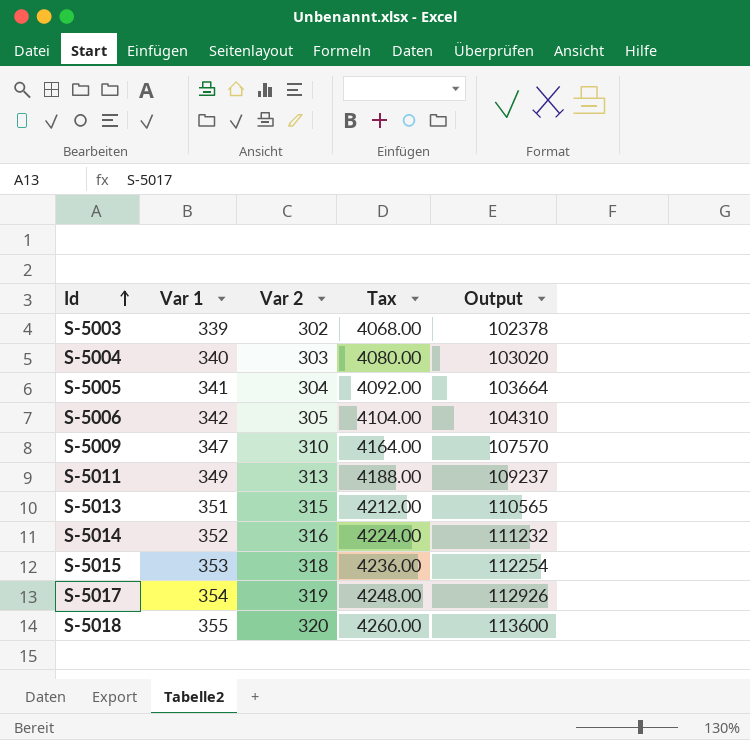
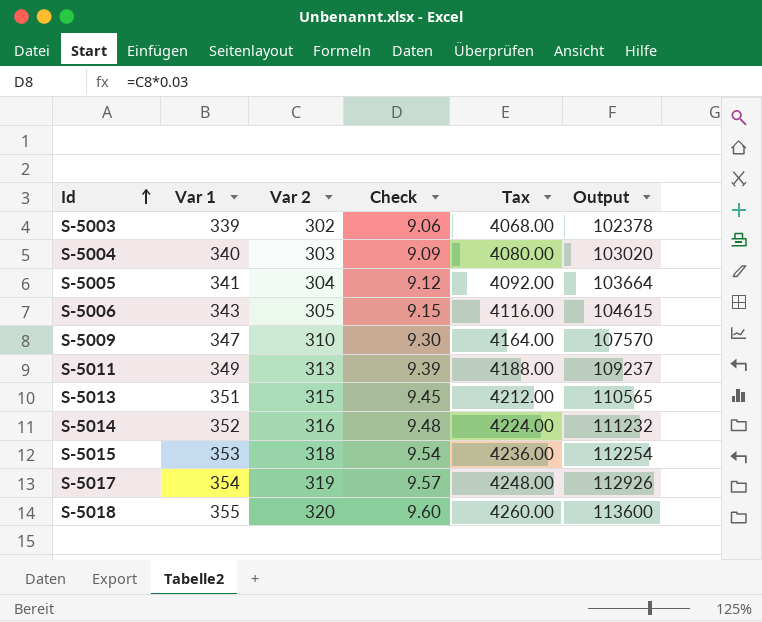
column Check | formula: none -> [Var 2] * 0.03
S-5006 | Var 1: 342 -> 343
S-5006 | Tax: 4104.00 -> 4116.00
S-5006 | Output: 104310 -> 104615

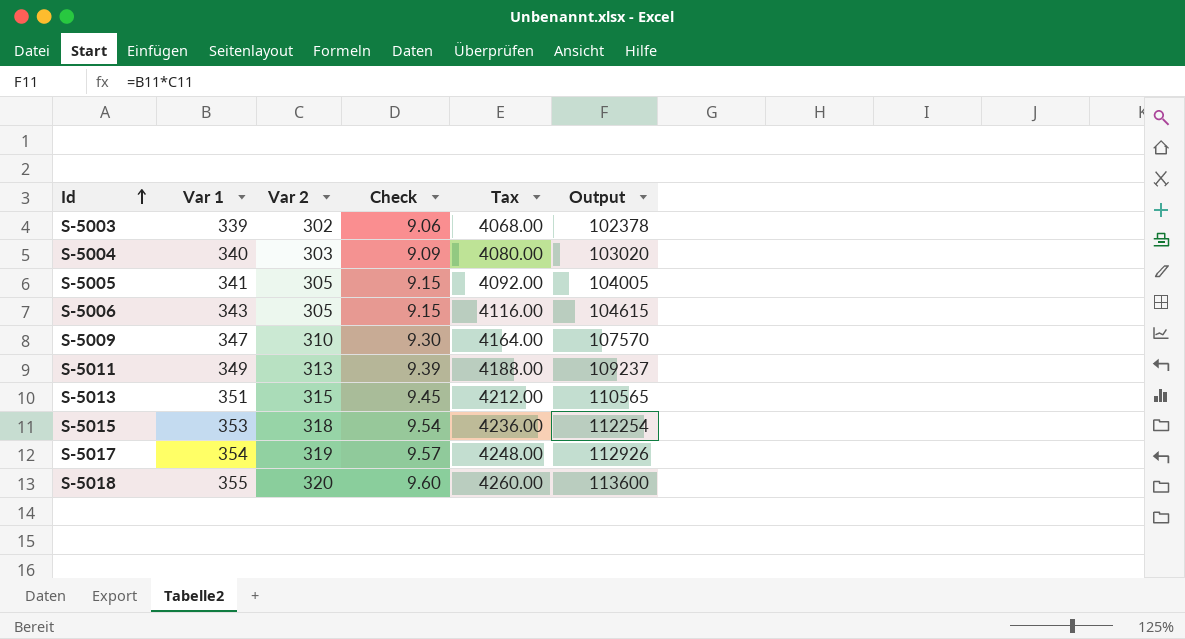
row S-5014: 352 | 316 | 9.48 | 4224.00 | 111232 -> none
S-5005 | Var 2: 304 -> 305
S-5005 | Check: 9.12 -> 9.15
S-5005 | Output: 103664 -> 104005

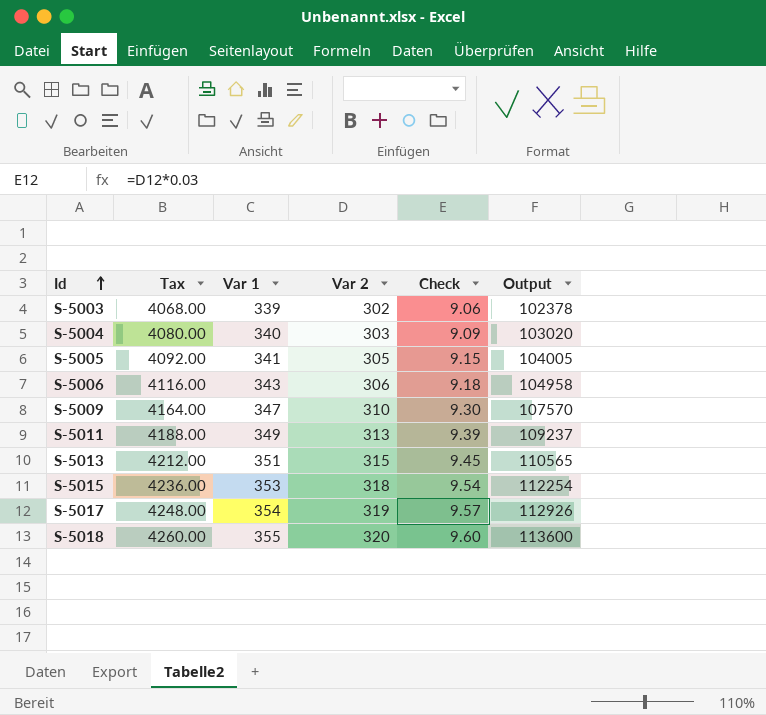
column Tax | position: 5 -> 2
S-5006 | Var 2: 305 -> 306
S-5006 | Check: 9.15 -> 9.18
S-5006 | Output: 104615 -> 104958

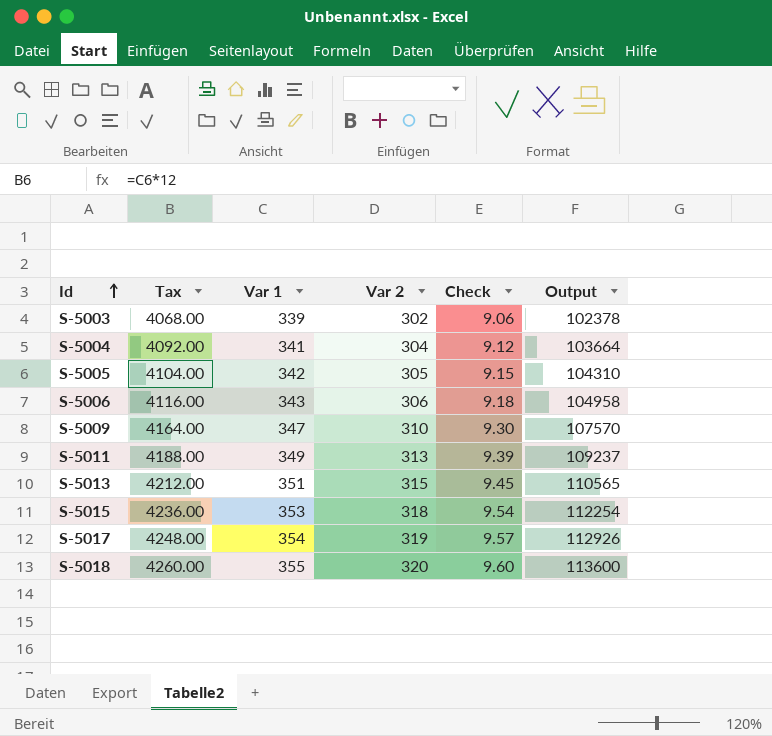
S-5004 | Tax: 4080.00 -> 4092.00
S-5004 | Var 1: 340 -> 341
S-5004 | Var 2: 303 -> 304
S-5004 | Check: 9.09 -> 9.12
S-5004 | Output: 103020 -> 103664
S-5005 | Tax: 4092.00 -> 4104.00
S-5005 | Var 1: 341 -> 342
S-5005 | Output: 104005 -> 104310

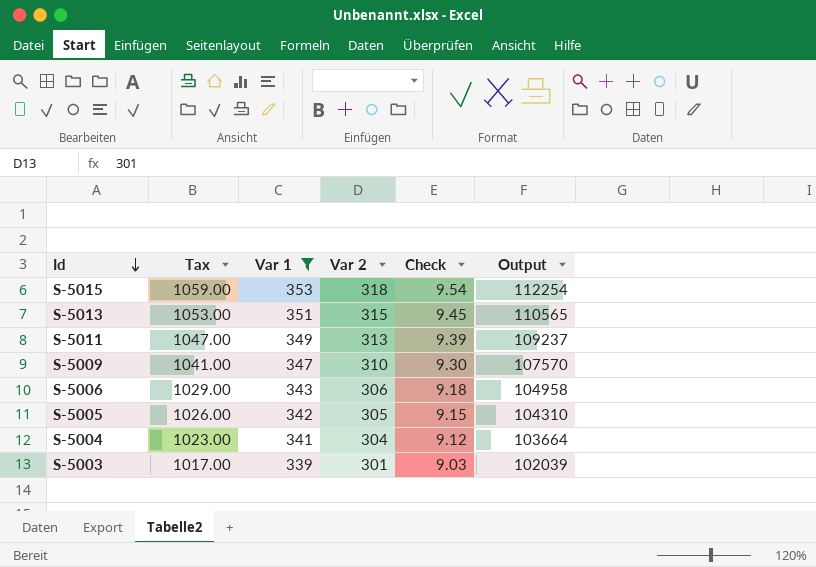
filter: none -> Var 1 <= 353
row order: Id ascending -> Id descending
column Tax | formula: [Var 1] * 12 -> [Var 1] * 3
S-5003 | Var 2: 302 -> 301
S-5003 | Check: 9.06 -> 9.03
S-5003 | Output: 102378 -> 102039

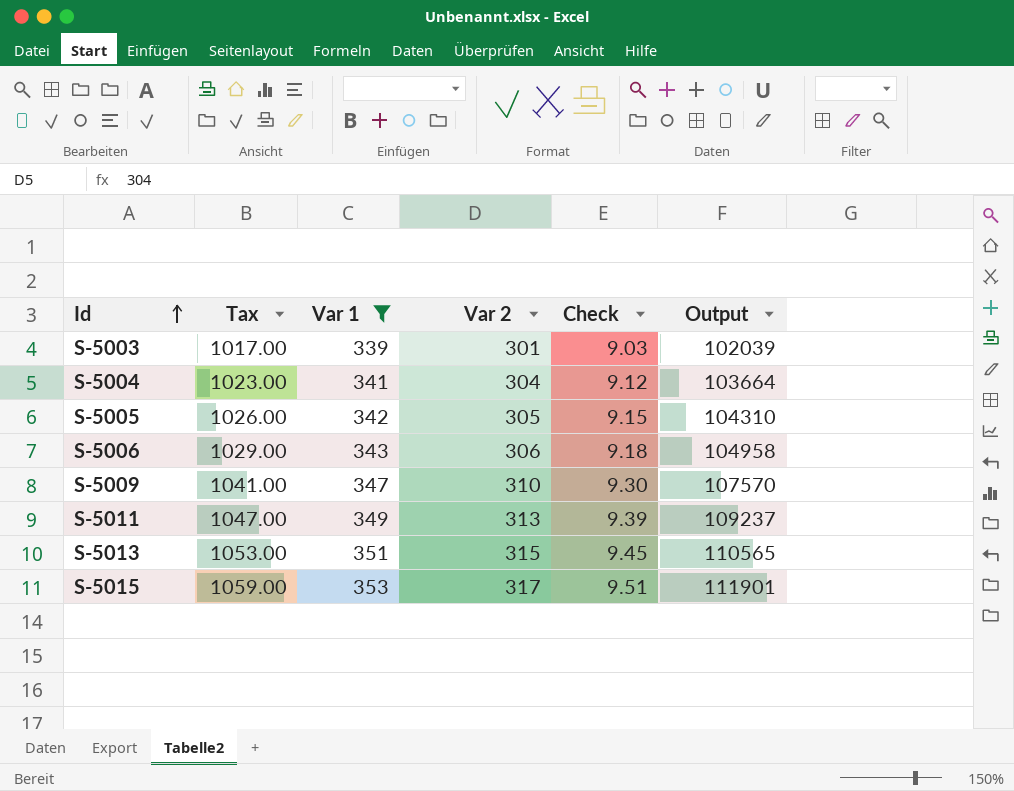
row order: Id descending -> Id ascending
S-5015 | Var 2: 318 -> 317
S-5015 | Check: 9.54 -> 9.51
S-5015 | Output: 112254 -> 111901

